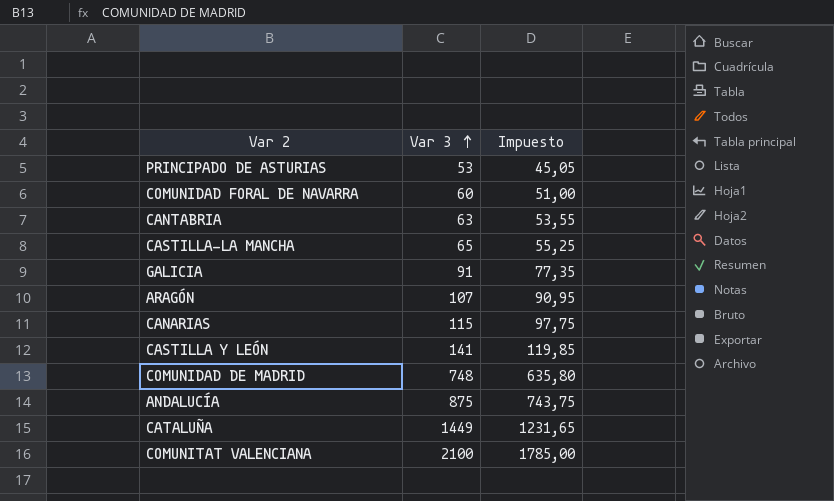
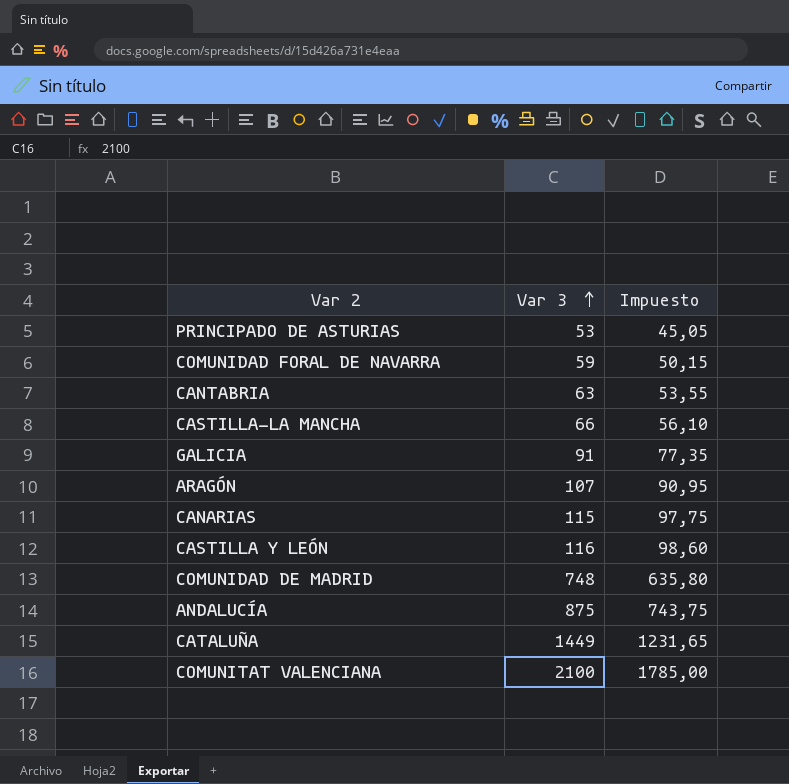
COMUNIDAD FORAL DE NAVARRA | Var 3: 60 -> 59
COMUNIDAD FORAL DE NAVARRA | Impuesto: 51,00 -> 50,15
CASTILLA-LA MANCHA | Var 3: 65 -> 66
CASTILLA-LA MANCHA | Impuesto: 55,25 -> 56,10
CASTILLA Y LEÓN | Var 3: 141 -> 116
CASTILLA Y LEÓN | Impuesto: 119,85 -> 98,60

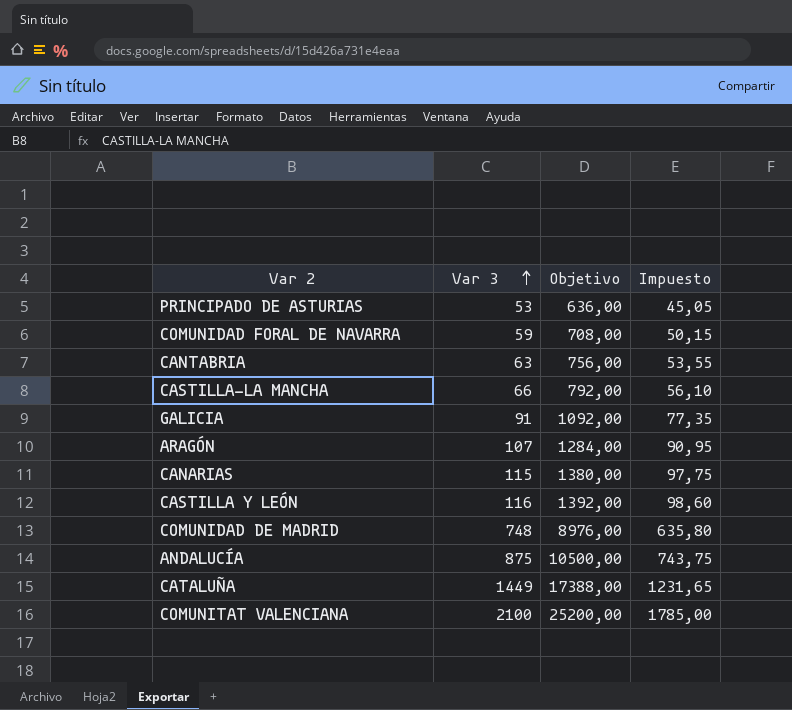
column Objetivo | formula: none -> [Var 3] * 12

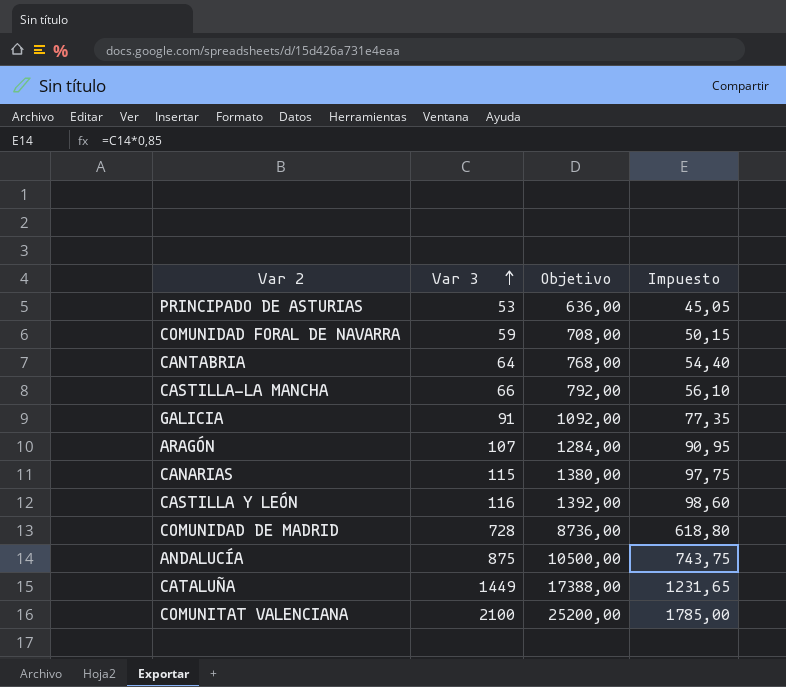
CANTABRIA | Var 3: 63 -> 64
CANTABRIA | Objetivo: 756,00 -> 768,00
CANTABRIA | Impuesto: 53,55 -> 54,40
COMUNIDAD DE MADRID | Var 3: 748 -> 728
COMUNIDAD DE MADRID | Objetivo: 8976,00 -> 8736,00
COMUNIDAD DE MADRID | Impuesto: 635,80 -> 618,80

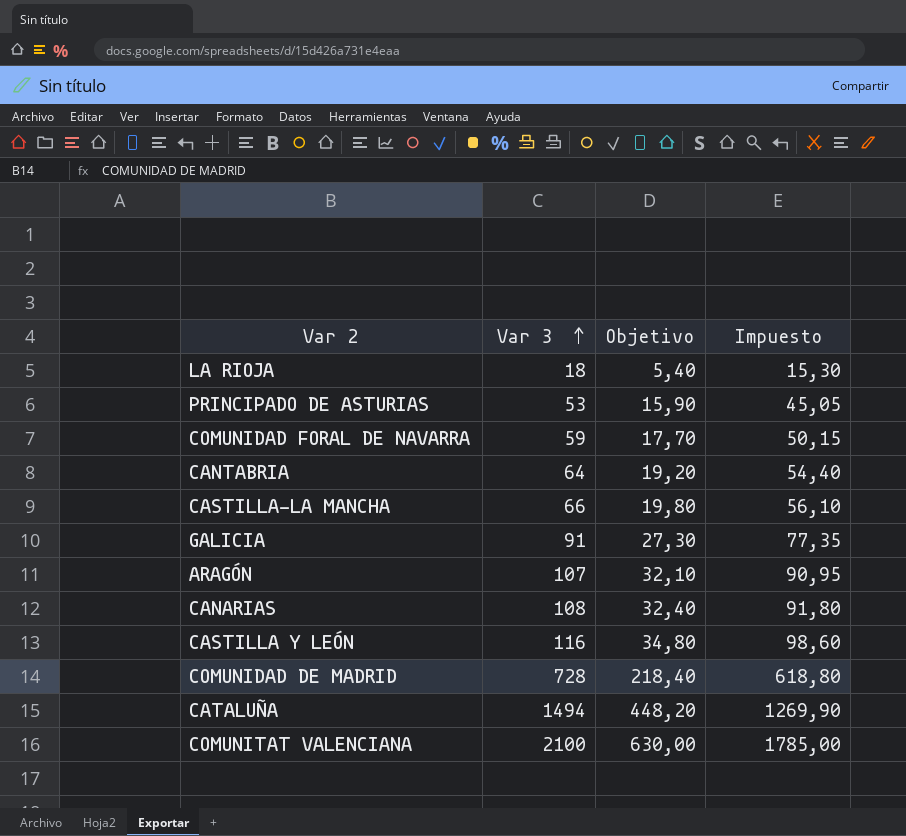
column Objetivo | formula: [Var 3] * 12 -> [Var 3] * 0,3
row ANDALUCÍA: 875 | 10500,00 | 743,75 -> none
row LA RIOJA: none -> 18 | 5,40 | 15,30
CANARIAS | Var 3: 115 -> 108
CANARIAS | Impuesto: 97,75 -> 91,80
CATALUÑA | Var 3: 1449 -> 1494
CATALUÑA | Impuesto: 1231,65 -> 1269,90

